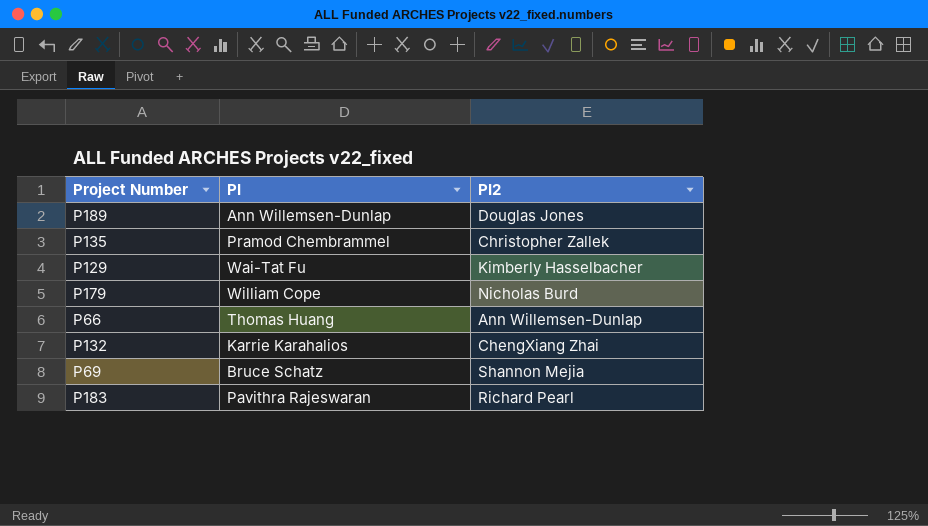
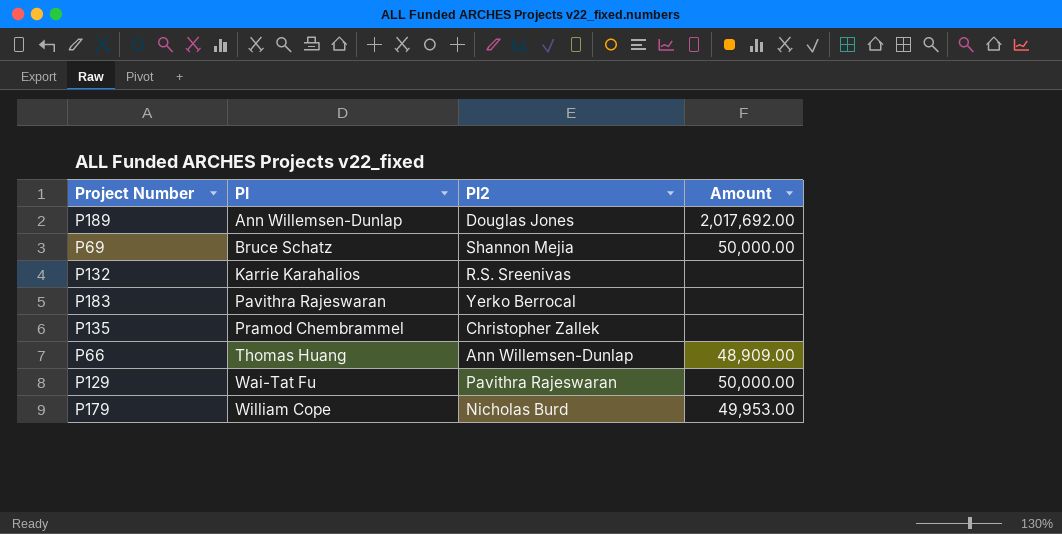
row order: none -> PI ascending
column Amount | position: none -> 4
P132 | PI2: ChengXiang Zhai -> R.S. Sreenivas
P183 | PI2: Richard Pearl -> Yerko Berrocal
P129 | PI2: Kimberly Hasselbacher -> Pavithra Rajeswaran

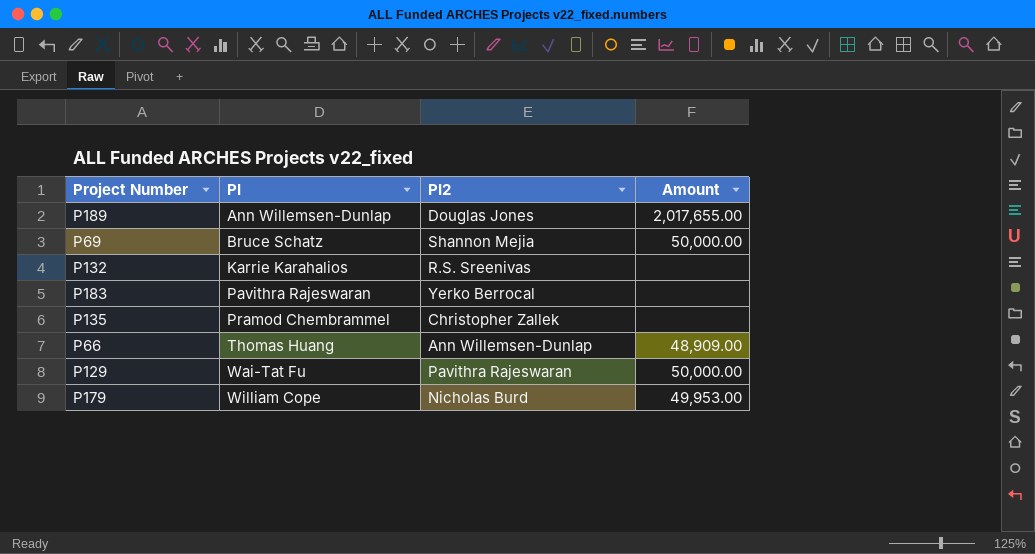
P189 | Amount: 2,017,692.00 -> 2,017,655.00

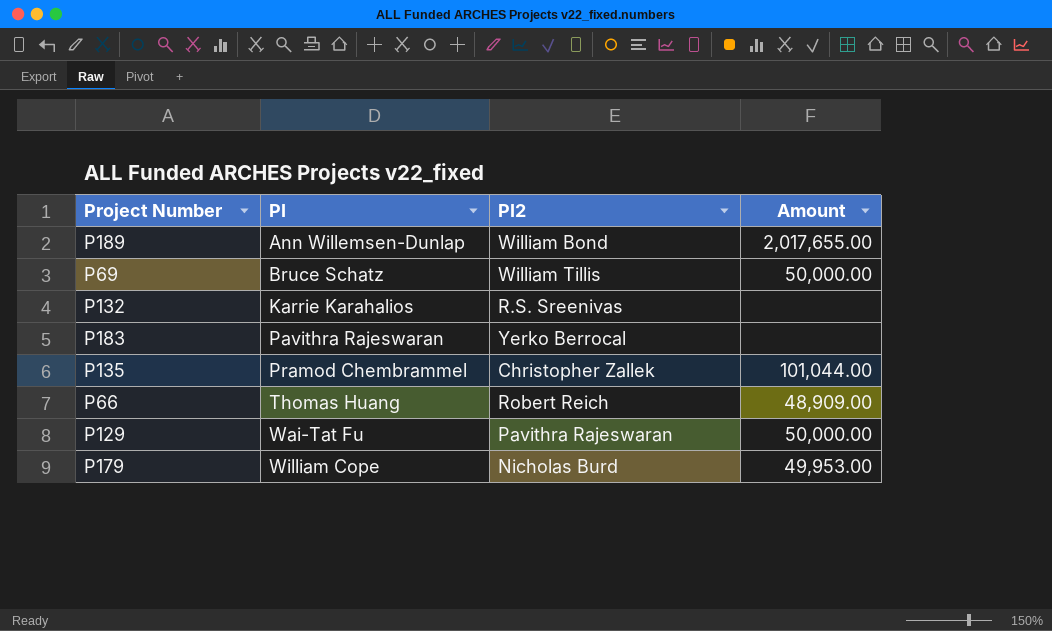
P189 | PI2: Douglas Jones -> William Bond
P69 | PI2: Shannon Mejia -> William Tillis
P135 | Amount: none -> 101,044.00
P66 | PI2: Ann Willemsen-Dunlap -> Robert Reich

